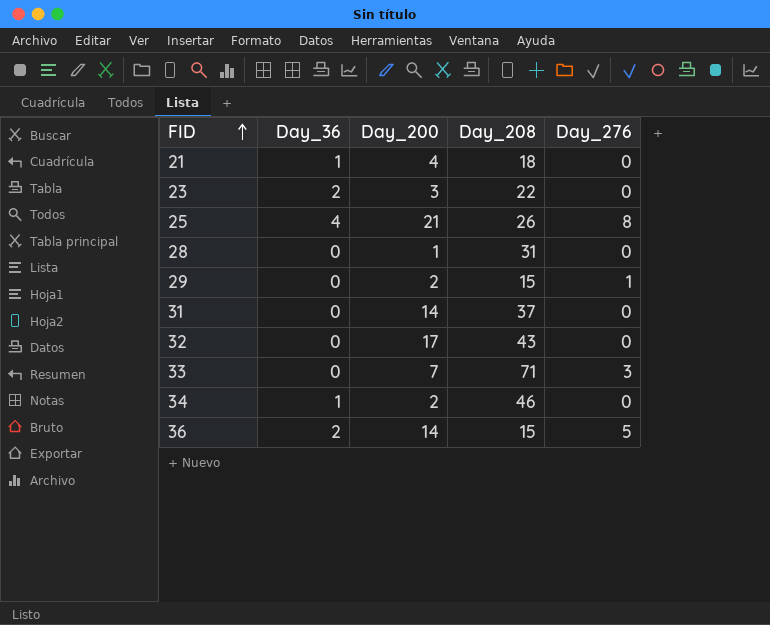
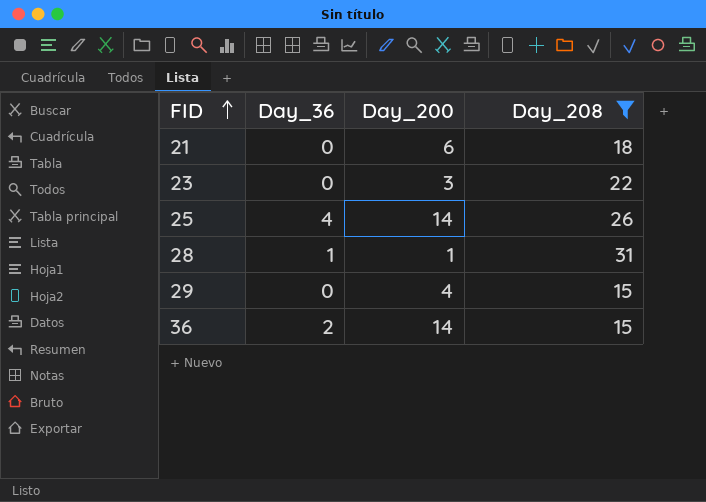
filter: none -> Day_208 <= 31
column Day_276 | position: 5 -> none
21 | Day_36: 1 -> 0
21 | Day_200: 4 -> 6
23 | Day_36: 2 -> 0
25 | Day_200: 21 -> 14
28 | Day_36: 0 -> 1
29 | Day_200: 2 -> 4

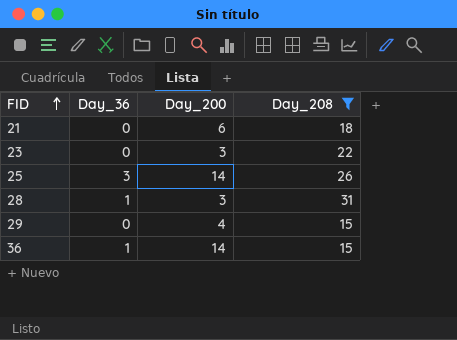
25 | Day_36: 4 -> 3
28 | Day_200: 1 -> 3
36 | Day_36: 2 -> 1

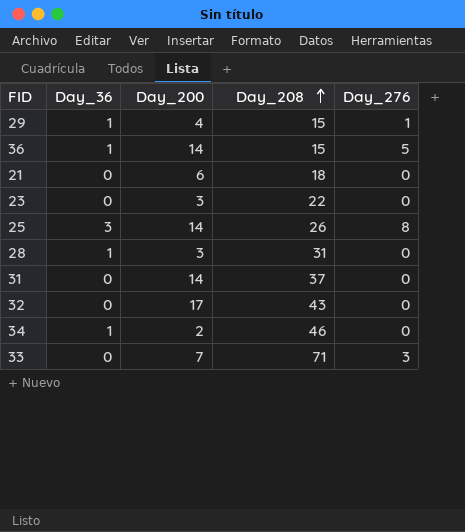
filter: Day_208 <= 31 -> none
row order: FID ascending -> Day_208 ascending
column Day_276 | position: none -> 5
29 | Day_36: 0 -> 1

